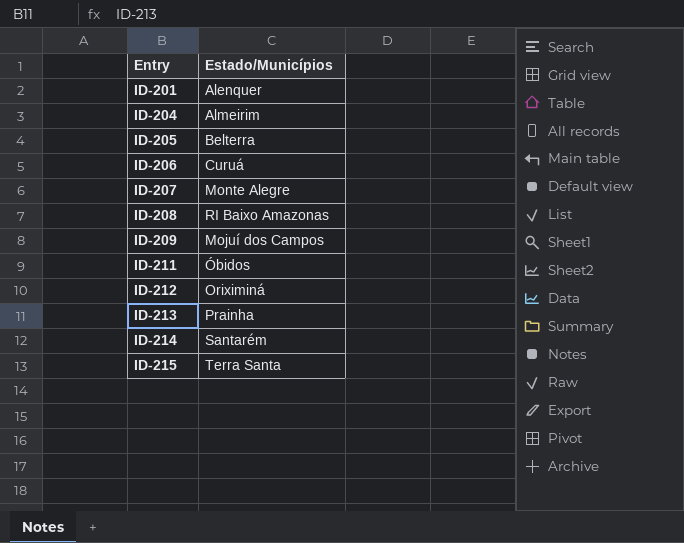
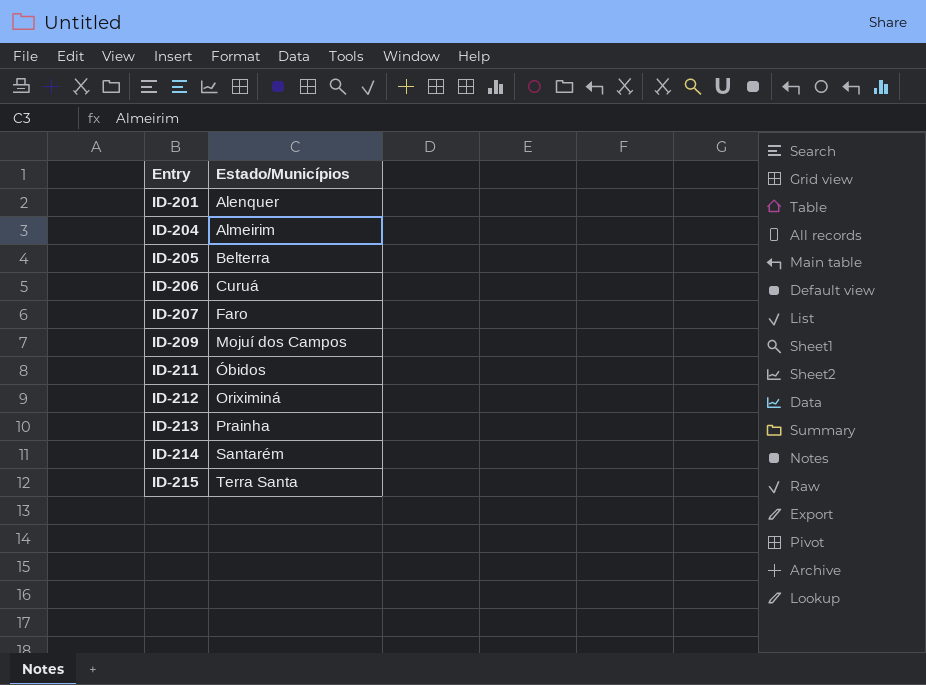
row ID-208: RI Baixo Amazonas -> none
ID-207 | Estado/Municípios: Monte Alegre -> Faro

